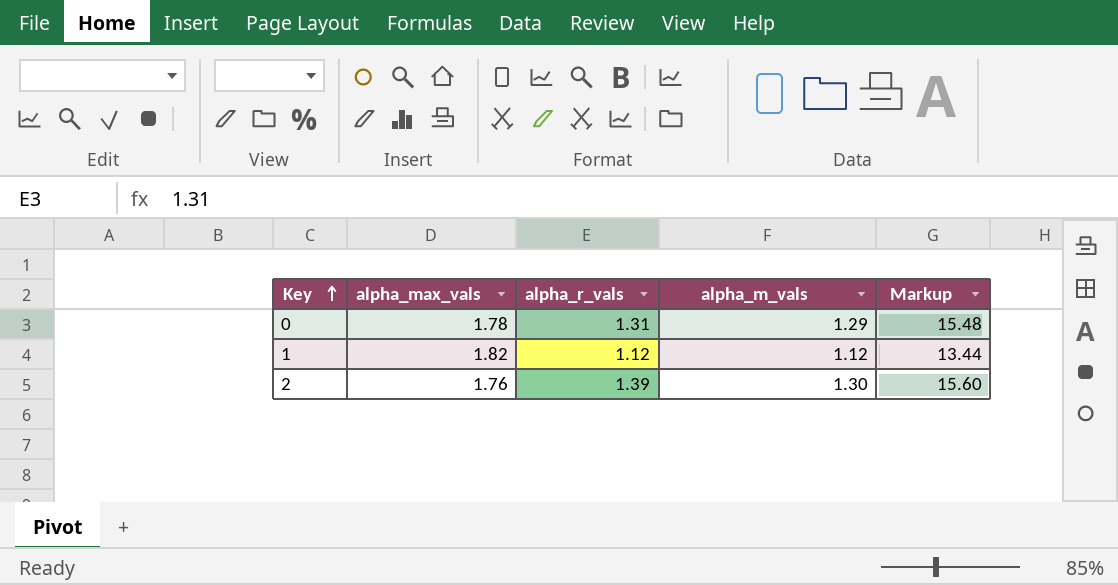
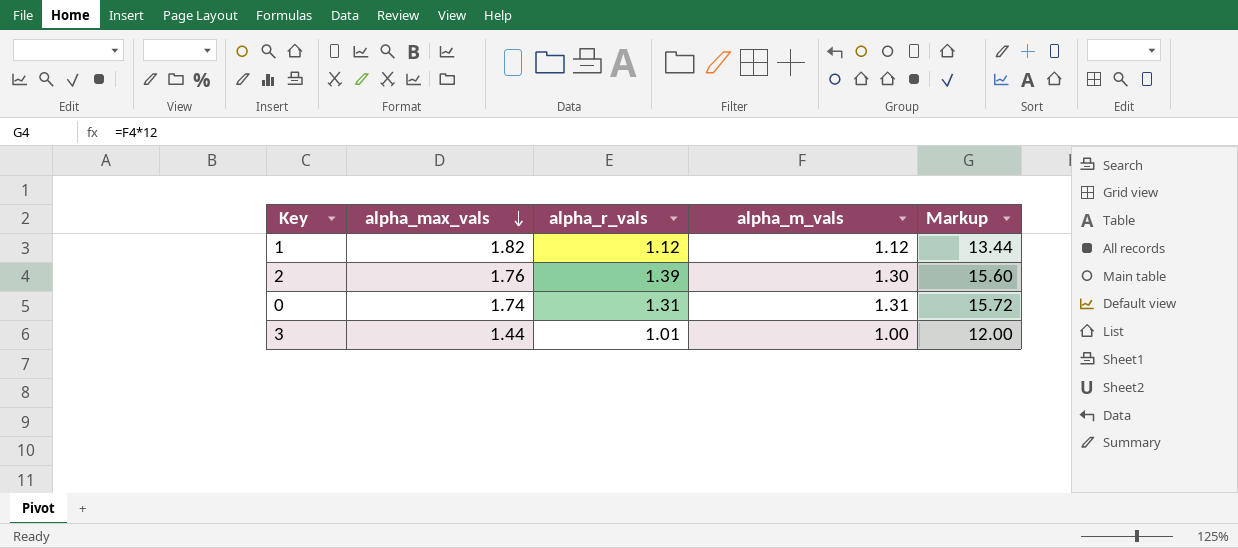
row order: Key ascending -> alpha_max_vals descending
0 | alpha_max_vals: 1.78 -> 1.74
0 | alpha_m_vals: 1.29 -> 1.31
0 | Markup: 15.48 -> 15.72
row 3: none -> 1.44 | 1.01 | 1.00 | 12.00

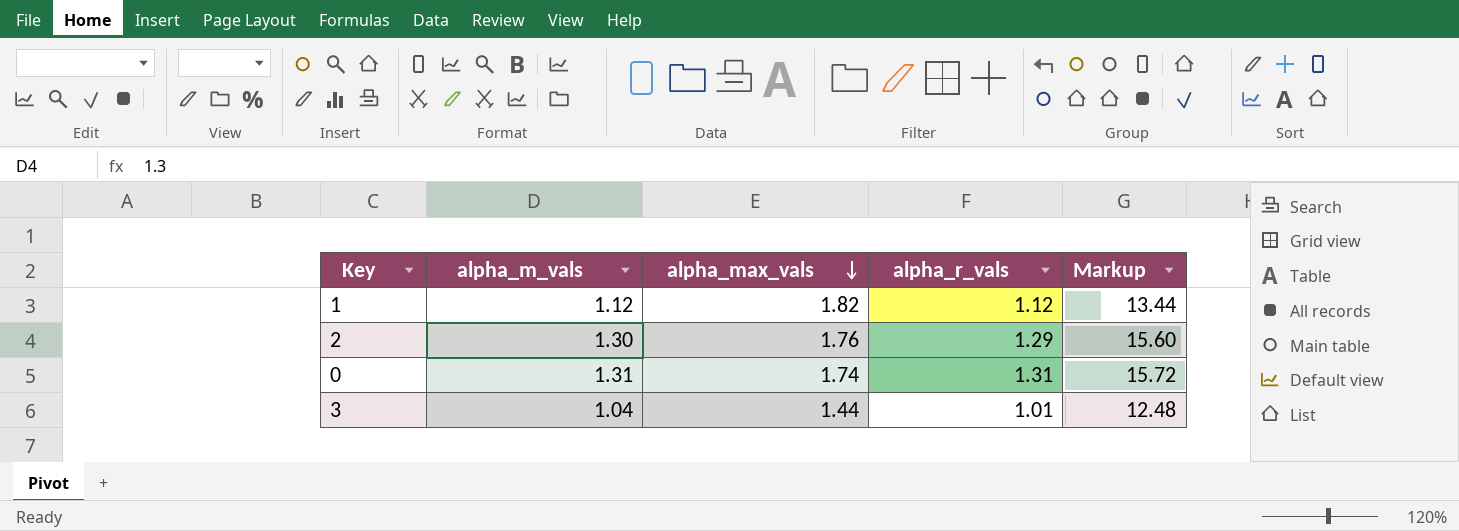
column alpha_m_vals | position: 4 -> 2
2 | alpha_r_vals: 1.39 -> 1.29
3 | alpha_m_vals: 1.00 -> 1.04
3 | Markup: 12.00 -> 12.48

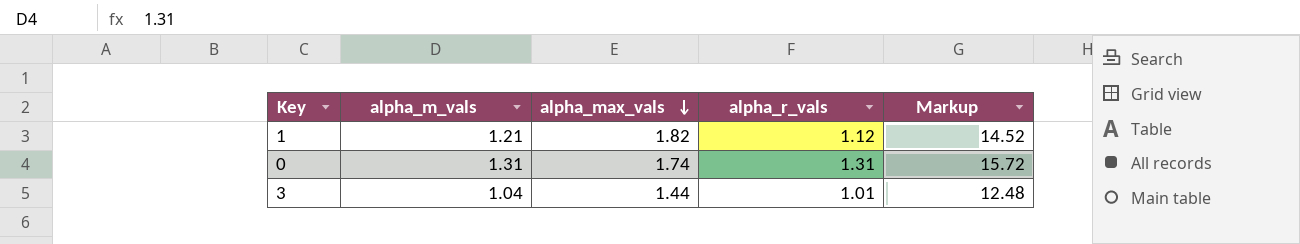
row 2: 1.30 | 1.76 | 1.29 | 15.60 -> none
1 | alpha_m_vals: 1.12 -> 1.21
1 | Markup: 13.44 -> 14.52

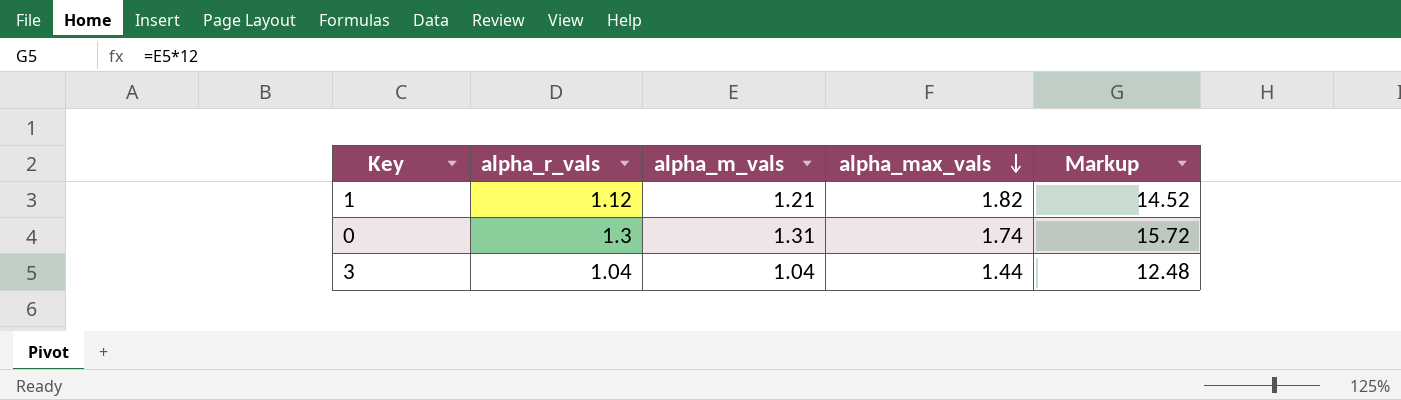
column alpha_r_vals | position: 4 -> 2
0 | alpha_r_vals: 1.31 -> 1.3
3 | alpha_r_vals: 1.01 -> 1.04

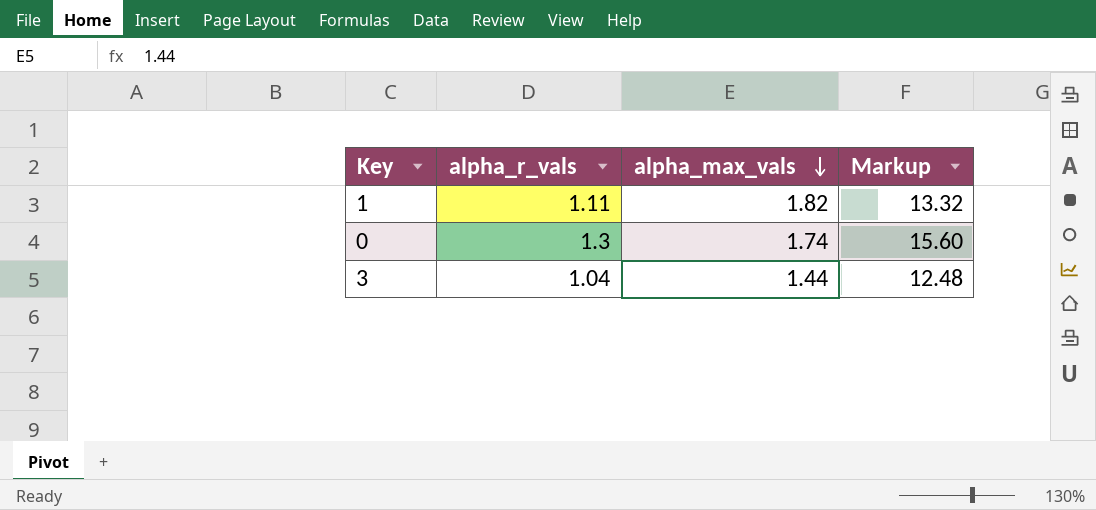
column alpha_m_vals | position: 3 -> none
column Markup | formula: [alpha_m_vals] * 12 -> [alpha_r_vals] * 12
1 | alpha_r_vals: 1.12 -> 1.11

